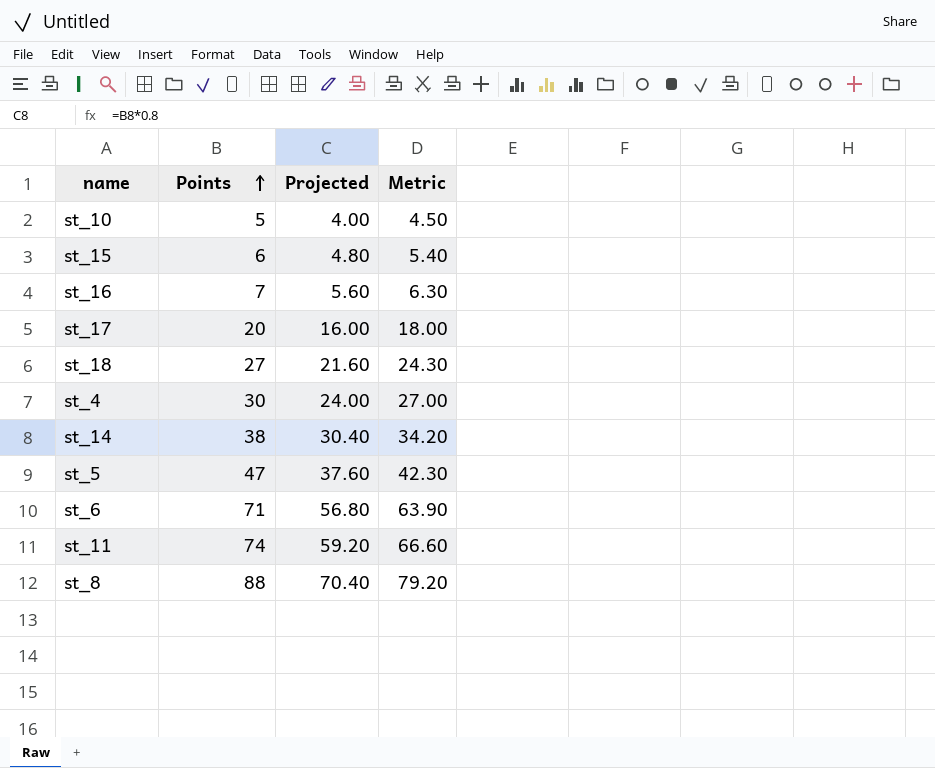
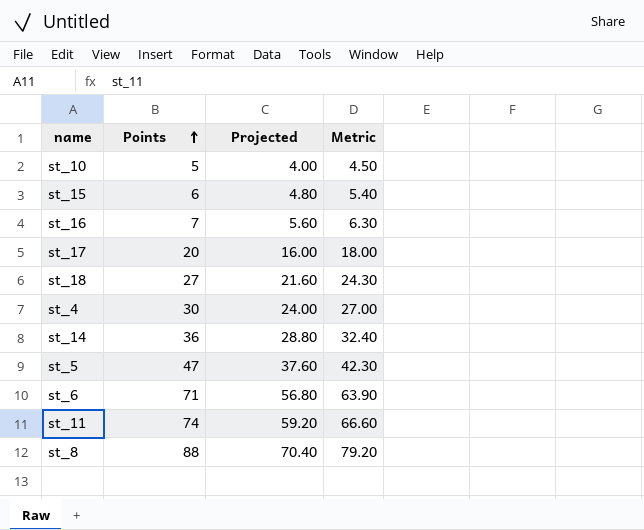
st_14 | Points: 38 -> 36
st_14 | Projected: 30.40 -> 28.80
st_14 | Metric: 34.20 -> 32.40

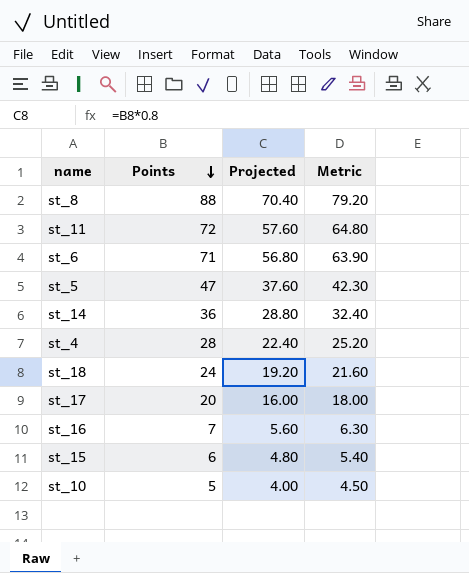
row order: Points ascending -> Points descending
st_11 | Points: 74 -> 72
st_11 | Projected: 59.20 -> 57.60
st_11 | Metric: 66.60 -> 64.80
st_4 | Points: 30 -> 28
st_4 | Projected: 24.00 -> 22.40
st_4 | Metric: 27.00 -> 25.20
st_18 | Points: 27 -> 24
st_18 | Projected: 21.60 -> 19.20
st_18 | Metric: 24.30 -> 21.60

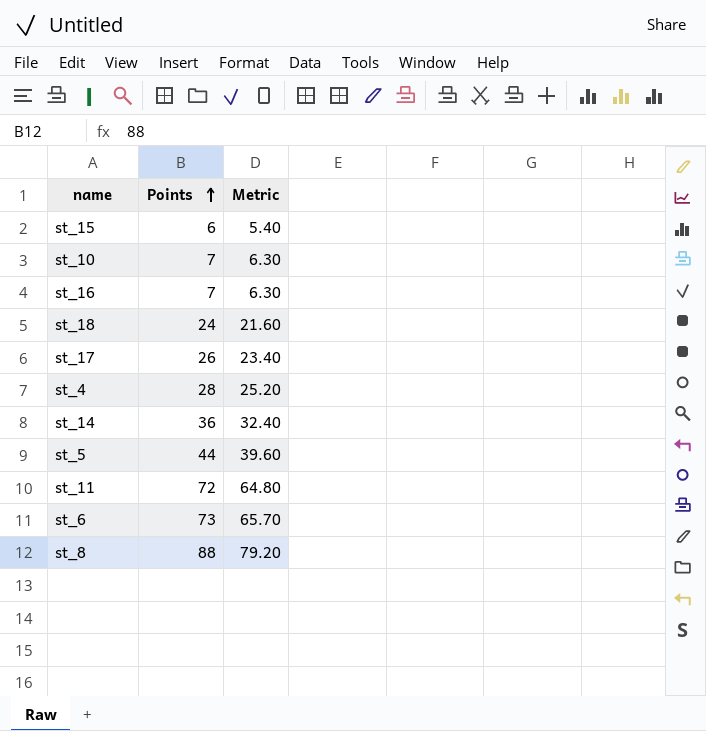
row order: Points descending -> Points ascending
column Projected | formula: [Points] * 0.8 -> none
st_10 | Points: 5 -> 7
st_10 | Metric: 4.50 -> 6.30
st_17 | Points: 20 -> 26
st_17 | Metric: 18.00 -> 23.40
st_5 | Points: 47 -> 44
st_5 | Metric: 42.30 -> 39.60
st_6 | Points: 71 -> 73
st_6 | Metric: 63.90 -> 65.70

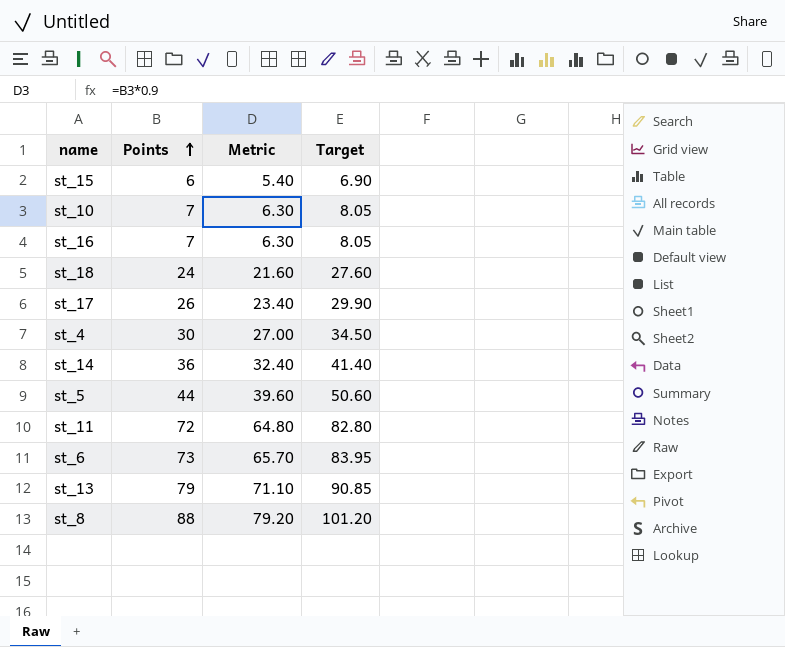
column Target | formula: none -> [Points] * 1.15
st_4 | Points: 28 -> 30
st_4 | Metric: 25.20 -> 27.00
row st_13: none -> 79 | 71.10 | 90.85

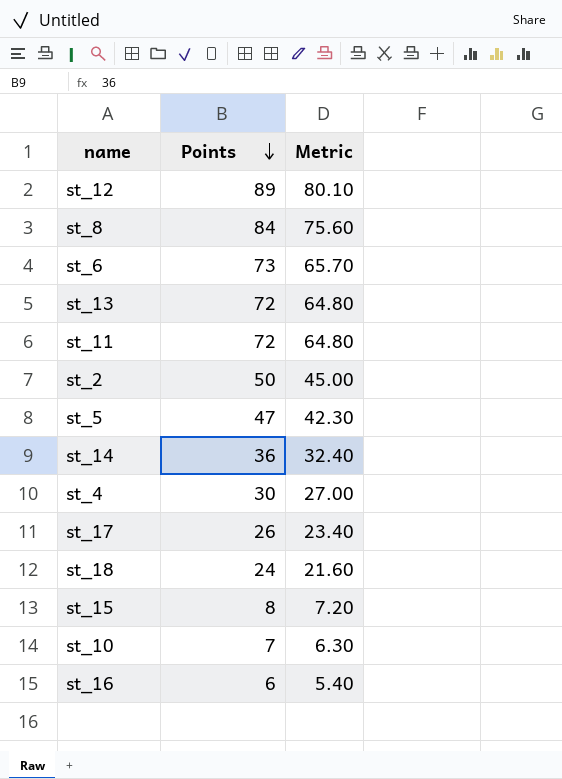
row order: Points ascending -> Points descending
column Target | formula: [Points] * 1.15 -> none
row st_12: none -> 89 | 80.10
st_8 | Points: 88 -> 84
st_8 | Metric: 79.20 -> 75.60
st_13 | Points: 79 -> 72
st_13 | Metric: 71.10 -> 64.80
row st_2: none -> 50 | 45.00
st_5 | Points: 44 -> 47
st_5 | Metric: 39.60 -> 42.30
st_15 | Points: 6 -> 8
st_15 | Metric: 5.40 -> 7.20
st_16 | Points: 7 -> 6
st_16 | Metric: 6.30 -> 5.40

